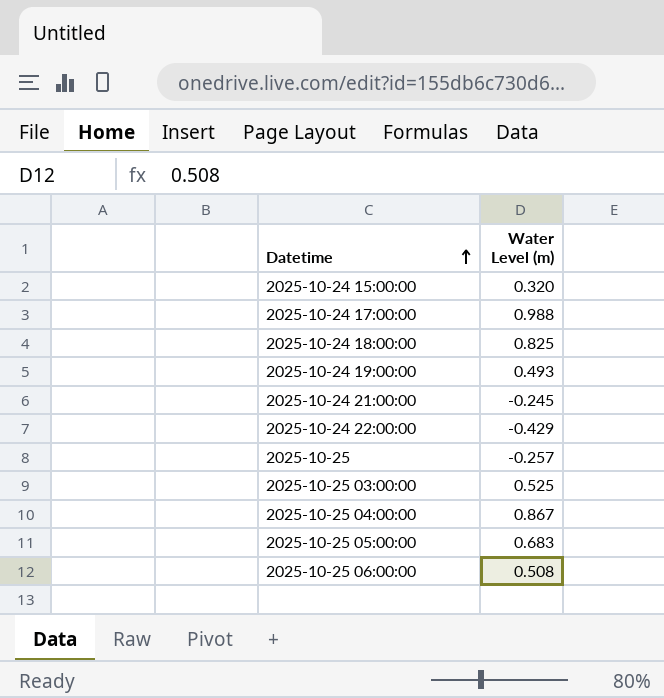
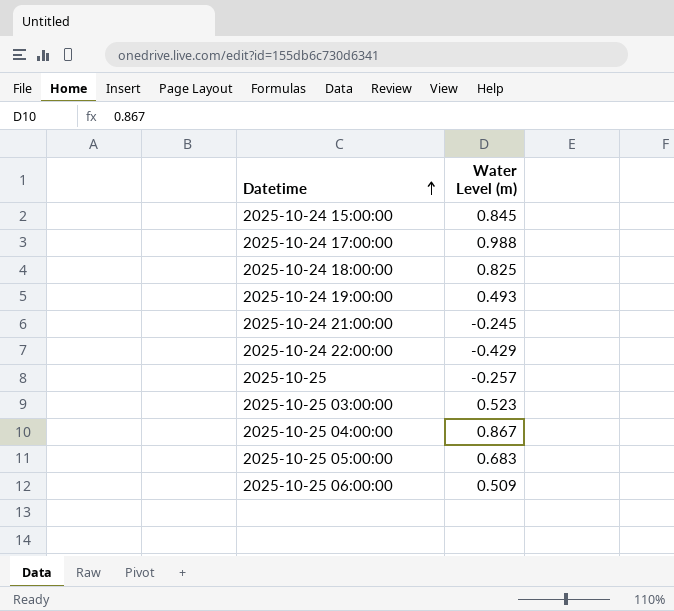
2025-10-24 15:00:00 | Water Level (m): 0.320 -> 0.845
2025-10-25 03:00:00 | Water Level (m): 0.525 -> 0.523
2025-10-25 06:00:00 | Water Level (m): 0.508 -> 0.509

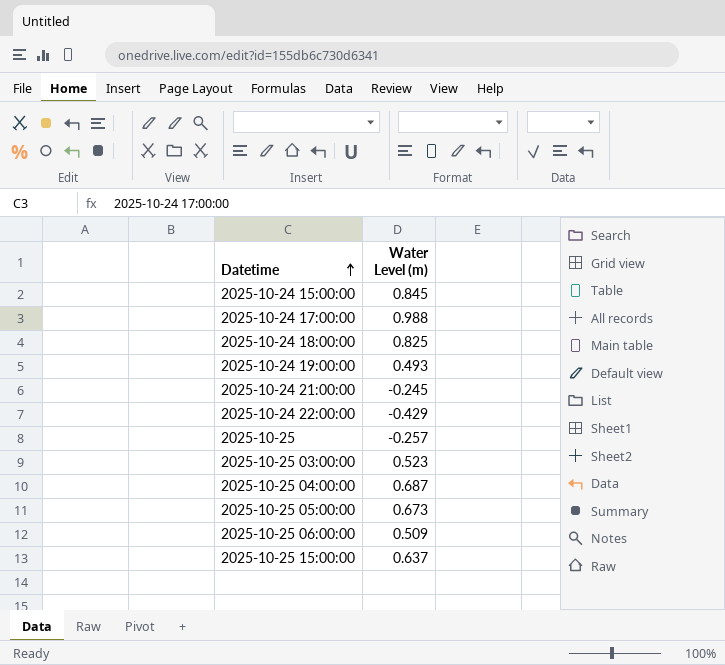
2025-10-25 04:00:00 | Water Level (m): 0.867 -> 0.687
2025-10-25 05:00:00 | Water Level (m): 0.683 -> 0.673
row 2025-10-25 15:00:00: none -> 0.637

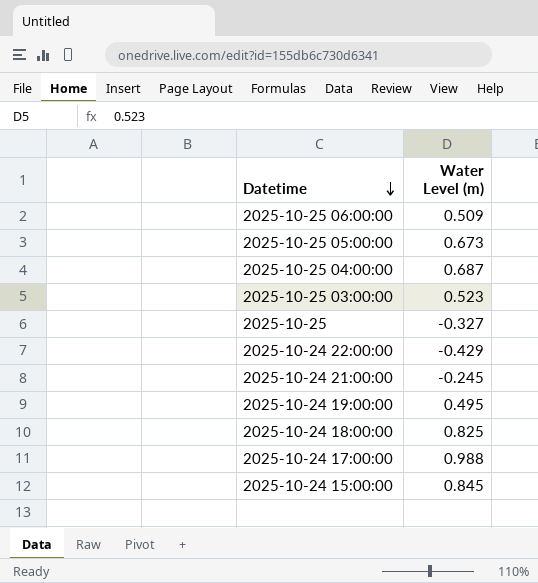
row order: Datetime ascending -> Datetime descending
row 2025-10-25 15:00:00: 0.637 -> none
2025-10-25 | Water Level (m): -0.257 -> -0.327
2025-10-24 19:00:00 | Water Level (m): 0.493 -> 0.495

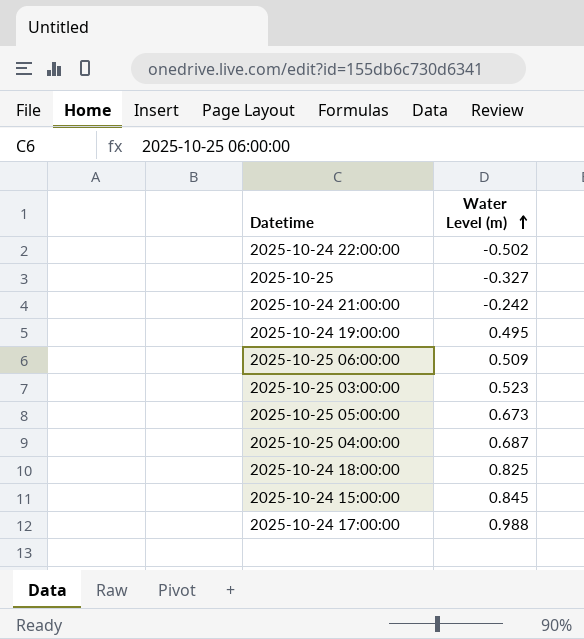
row order: Datetime descending -> Water Level (m) ascending
2025-10-24 22:00:00 | Water Level (m): -0.429 -> -0.502
2025-10-24 21:00:00 | Water Level (m): -0.245 -> -0.242

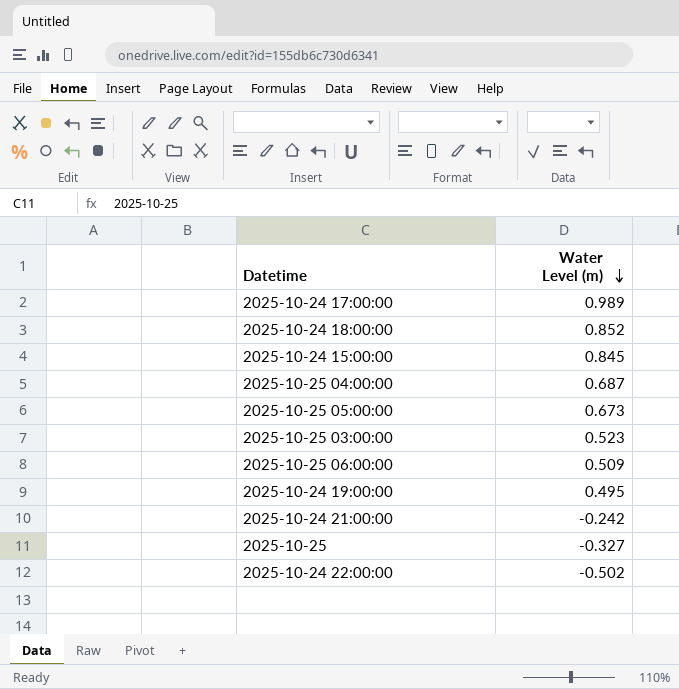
row order: Water Level (m) ascending -> Water Level (m) descending
2025-10-24 17:00:00 | Water Level (m): 0.988 -> 0.989
2025-10-24 18:00:00 | Water Level (m): 0.825 -> 0.852

